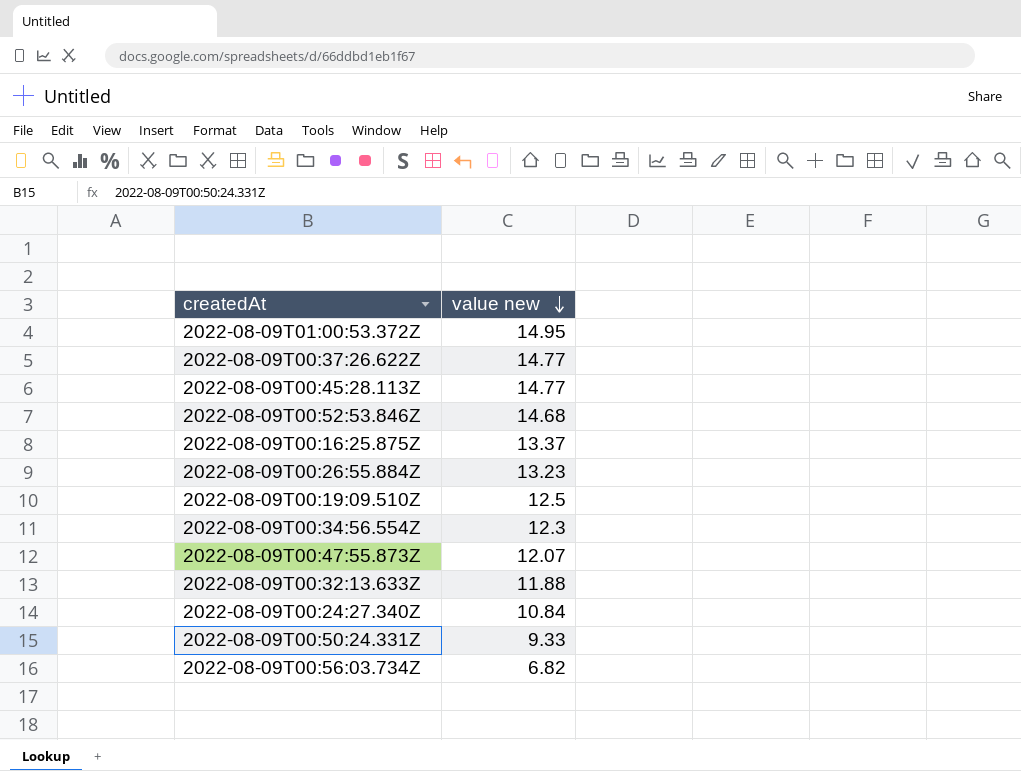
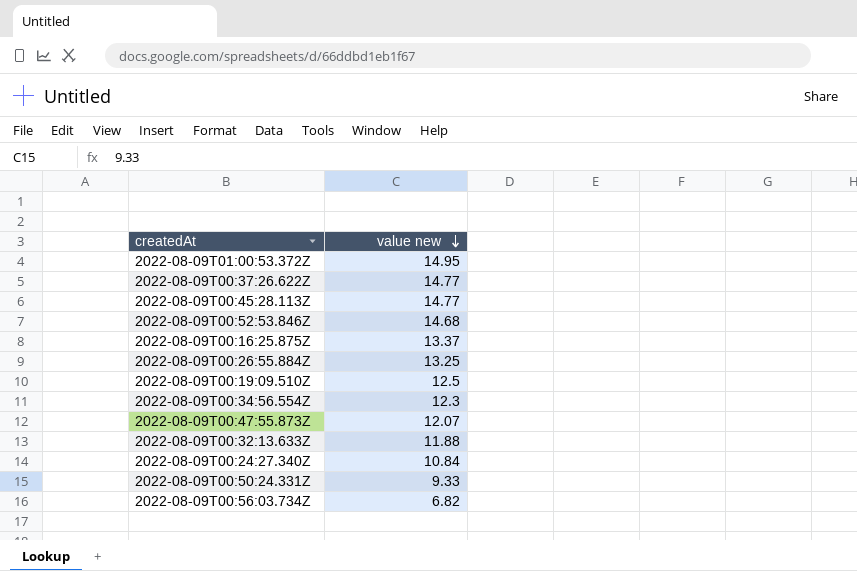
2022-08-09T00:26:55.884Z | value new: 13.23 -> 13.25

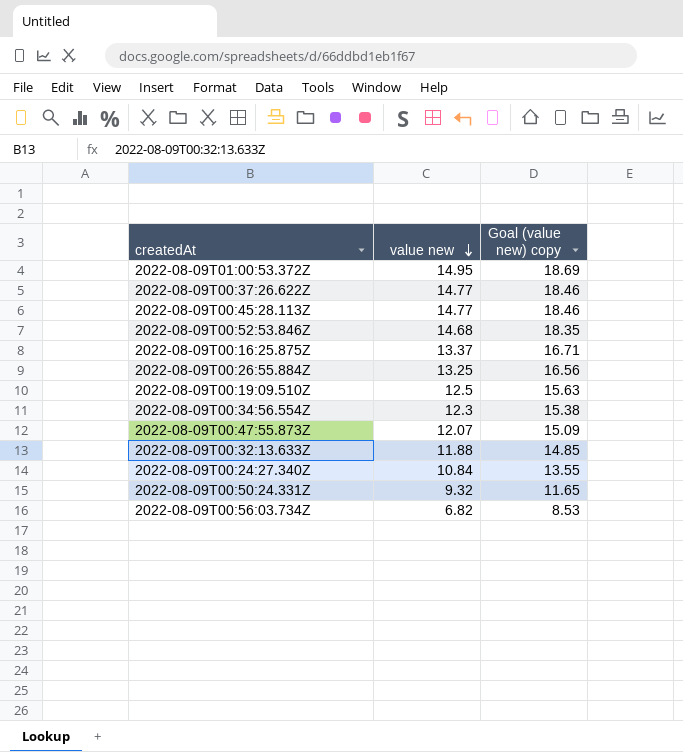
column Goal (value new) copy | formula: none -> [value new] * 1.25
2022-08-09T00:50:24.331Z | value new: 9.33 -> 9.32

